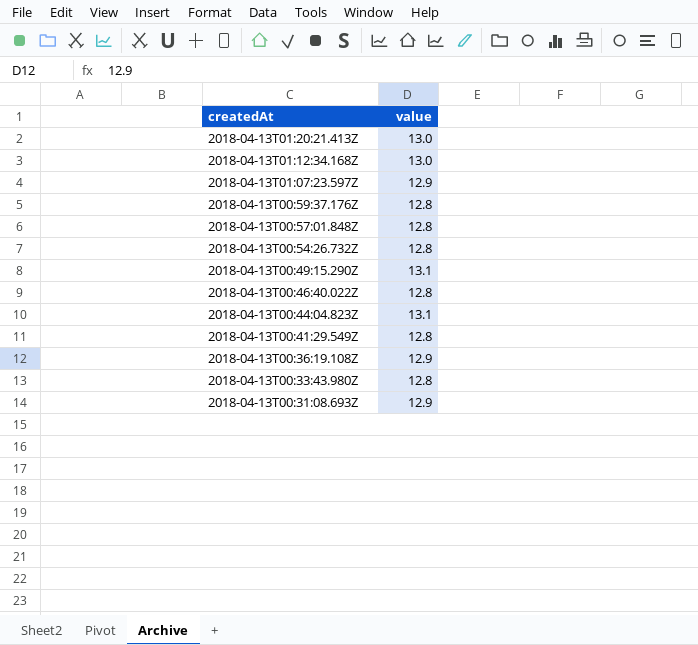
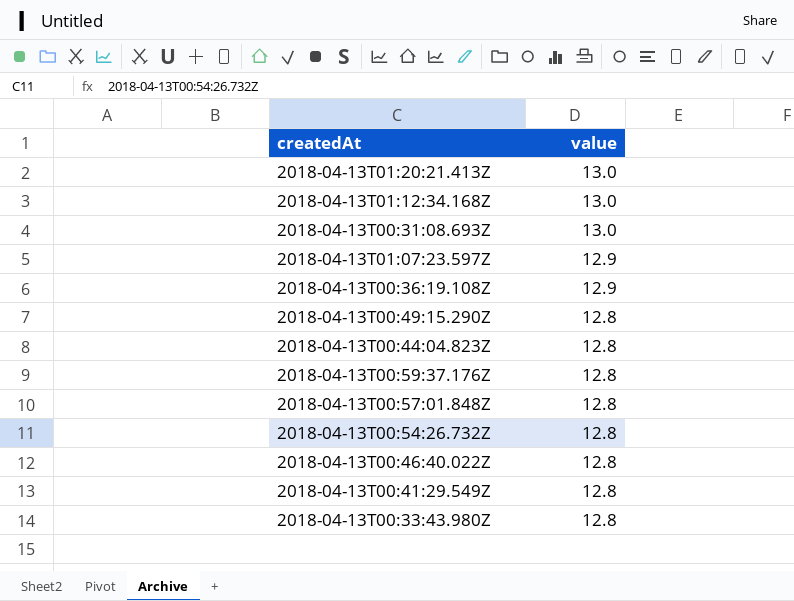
row order: createdAt descending -> value descending
2018-04-13T00:31:08.693Z | value: 12.9 -> 13.0
2018-04-13T00:49:15.290Z | value: 13.1 -> 12.8
2018-04-13T00:44:04.823Z | value: 13.1 -> 12.8

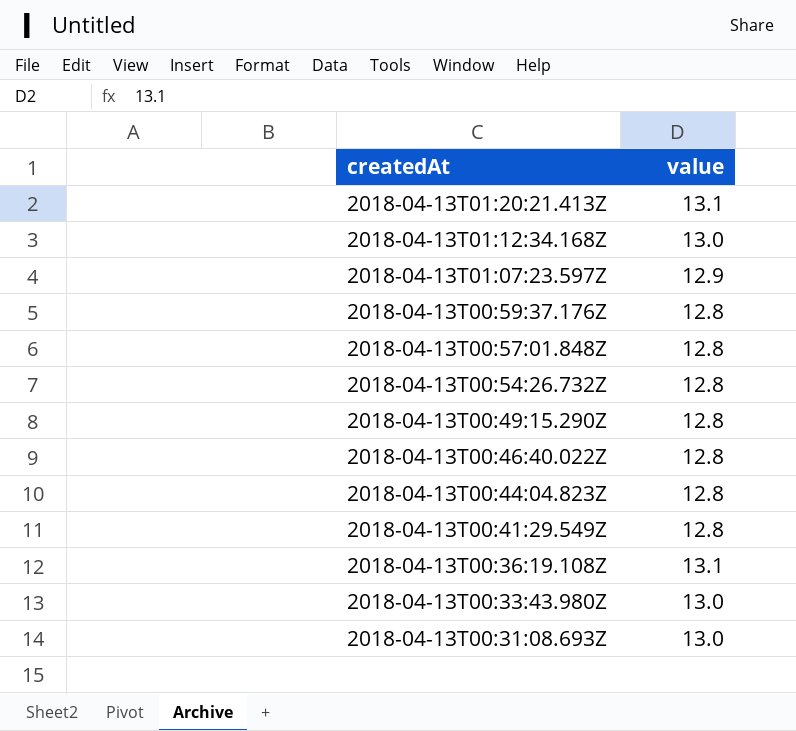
row order: value descending -> createdAt descending
2018-04-13T01:20:21.413Z | value: 13.0 -> 13.1
2018-04-13T00:36:19.108Z | value: 12.9 -> 13.1
2018-04-13T00:33:43.980Z | value: 12.8 -> 13.0

